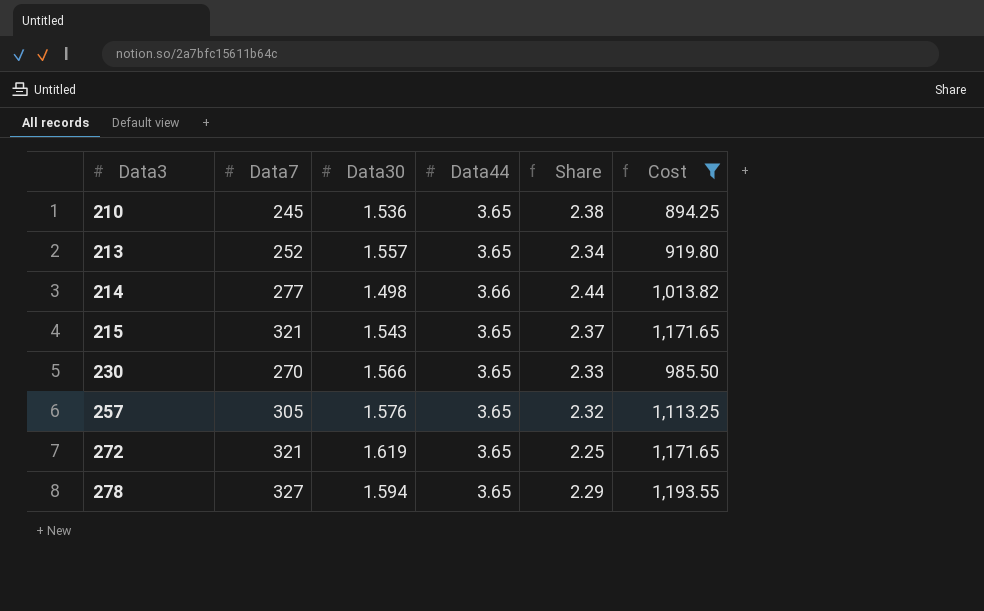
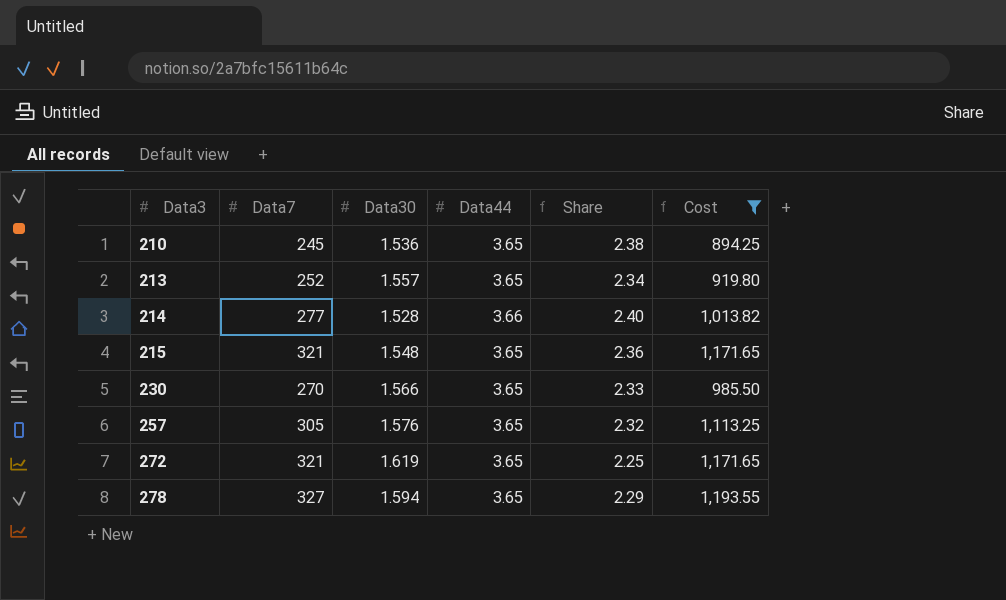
214 | Data30: 1.498 -> 1.528
214 | Share: 2.44 -> 2.40
215 | Data30: 1.543 -> 1.548
215 | Share: 2.37 -> 2.36

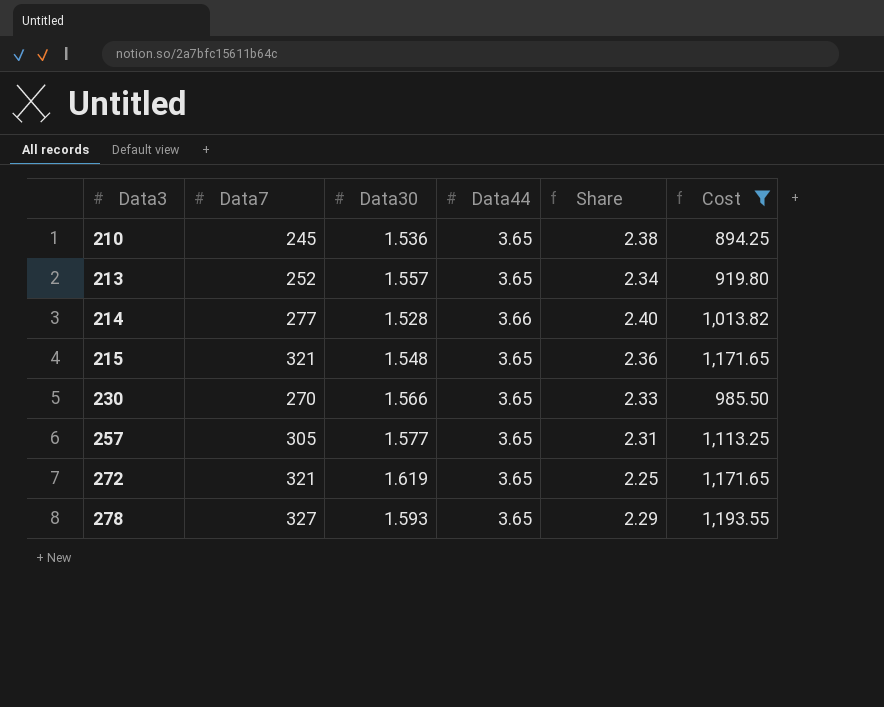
257 | Data30: 1.576 -> 1.577
257 | Share: 2.32 -> 2.31
278 | Data30: 1.594 -> 1.593

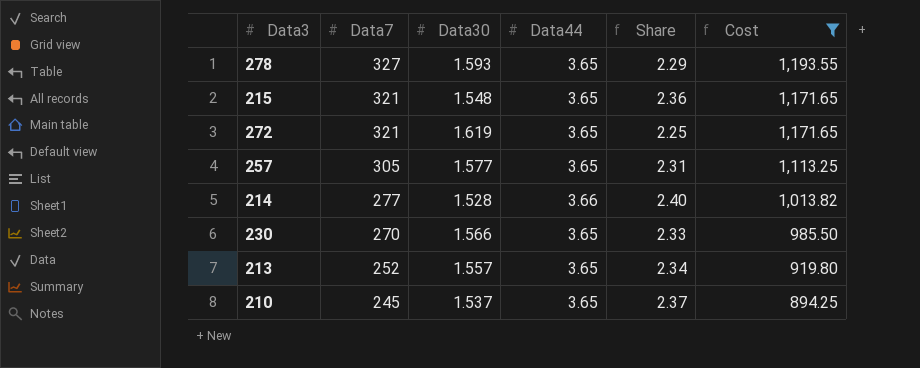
row order: Data3 ascending -> Data7 descending
210 | Data30: 1.536 -> 1.537
210 | Share: 2.38 -> 2.37

